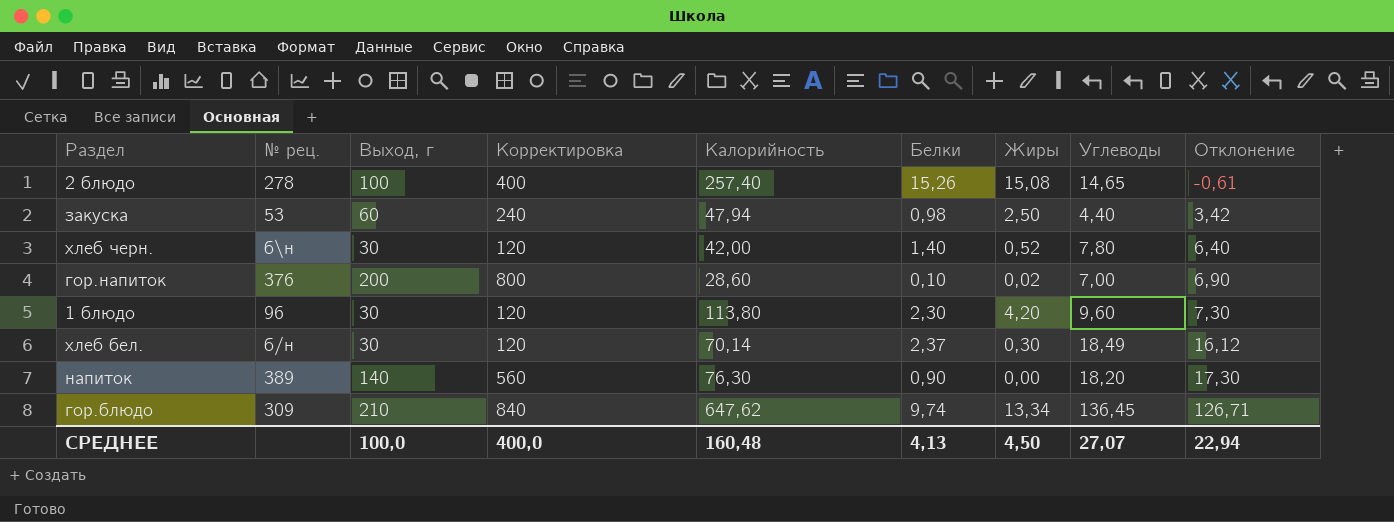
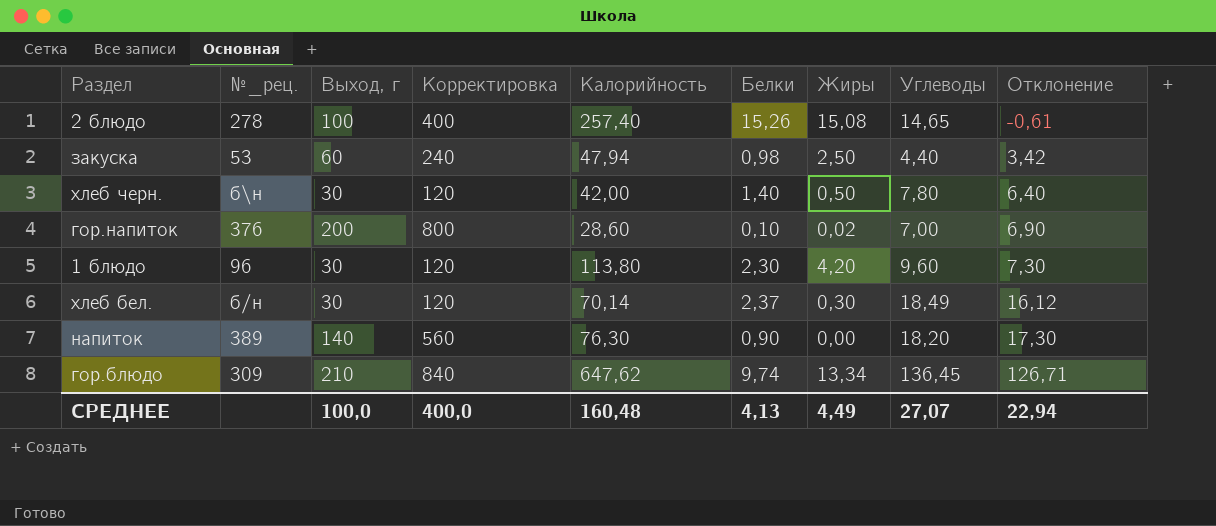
column name: № рец. -> №_рец.
хлеб черн. | Жиры: 0,52 -> 0,50
СРЕДНЕЕ | Жиры: 4,50 -> 4,49

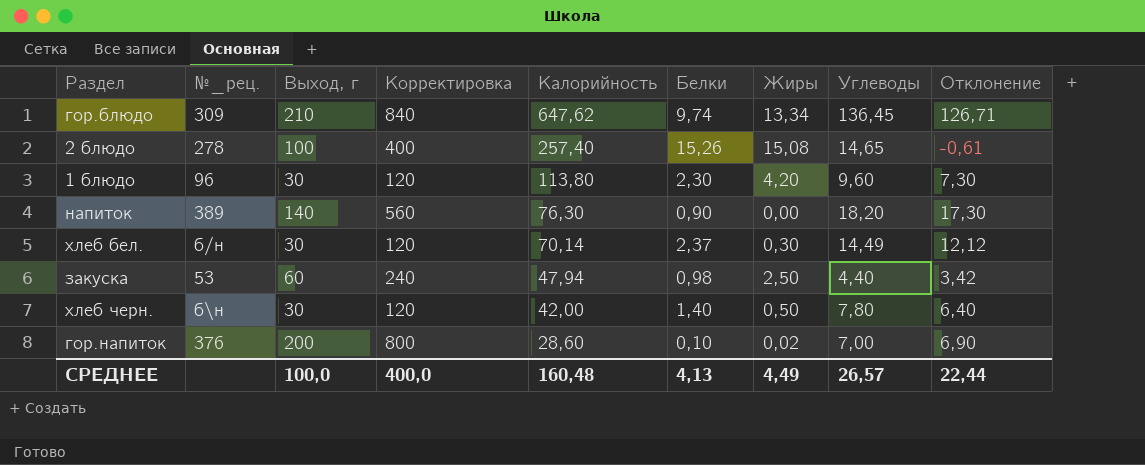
row order: Отклонение ascending -> Калорийность descending
хлеб бел. | Углеводы: 18,49 -> 14,49
хлеб бел. | Отклонение: 16,12 -> 12,12
СРЕДНЕЕ | Углеводы: 27,07 -> 26,57
СРЕДНЕЕ | Отклонение: 22,94 -> 22,44

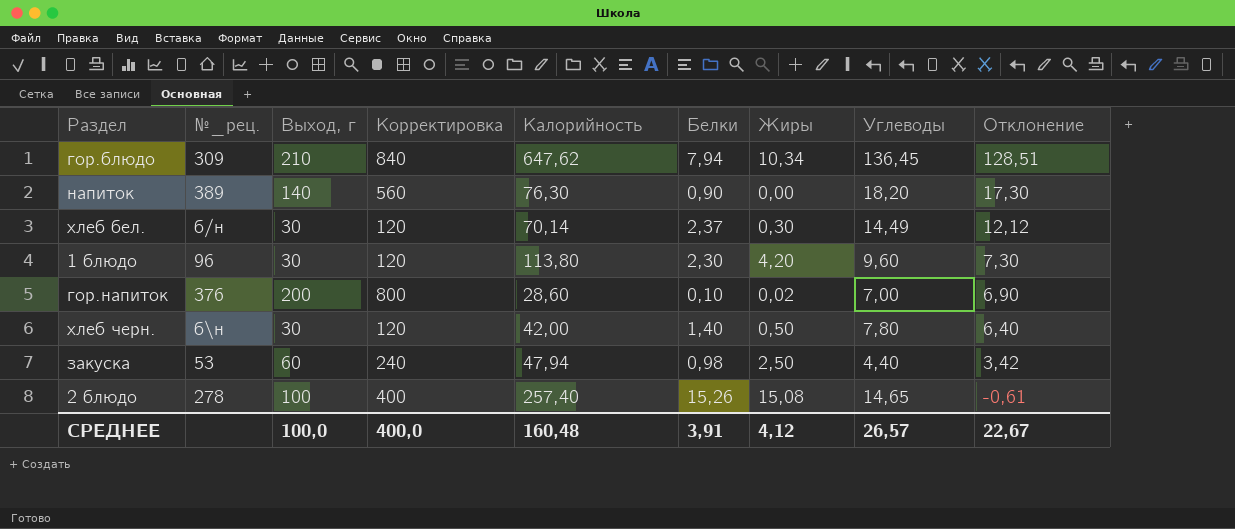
row order: Калорийность descending -> Отклонение descending
гор.блюдо | Белки: 9,74 -> 7,94
гор.блюдо | Жиры: 13,34 -> 10,34
гор.блюдо | Отклонение: 126,71 -> 128,51
СРЕДНЕЕ | Белки: 4,13 -> 3,91
СРЕДНЕЕ | Жиры: 4,49 -> 4,12
СРЕДНЕЕ | Отклонение: 22,44 -> 22,67

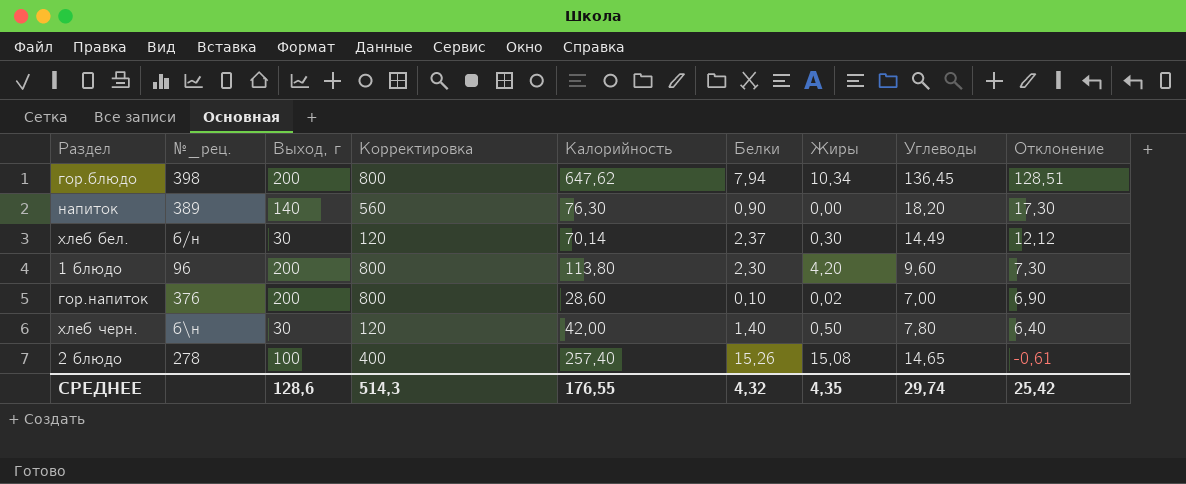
row закуска: 53 | 60 | 240 | 47,94 | 0,98 | 2,50 | 4,40 | 3,42 -> none
гор.блюдо | №_рец.: 309 -> 398
гор.блюдо | Выход, г: 210 -> 200
гор.блюдо | Корректировка: 840 -> 800
1 блюдо | Выход, г: 30 -> 200
1 блюдо | Корректировка: 120 -> 800
СРЕДНЕЕ | Выход, г: 100,0 -> 128,6
СРЕДНЕЕ | Корректировка: 400,0 -> 514,3
СРЕДНЕЕ | Калорийность: 160,48 -> 176,55
СРЕДНЕЕ | Белки: 3,91 -> 4,32
СРЕДНЕЕ | Жиры: 4,12 -> 4,35
СРЕДНЕЕ | Углеводы: 26,57 -> 29,74
СРЕДНЕЕ | Отклонение: 22,67 -> 25,42

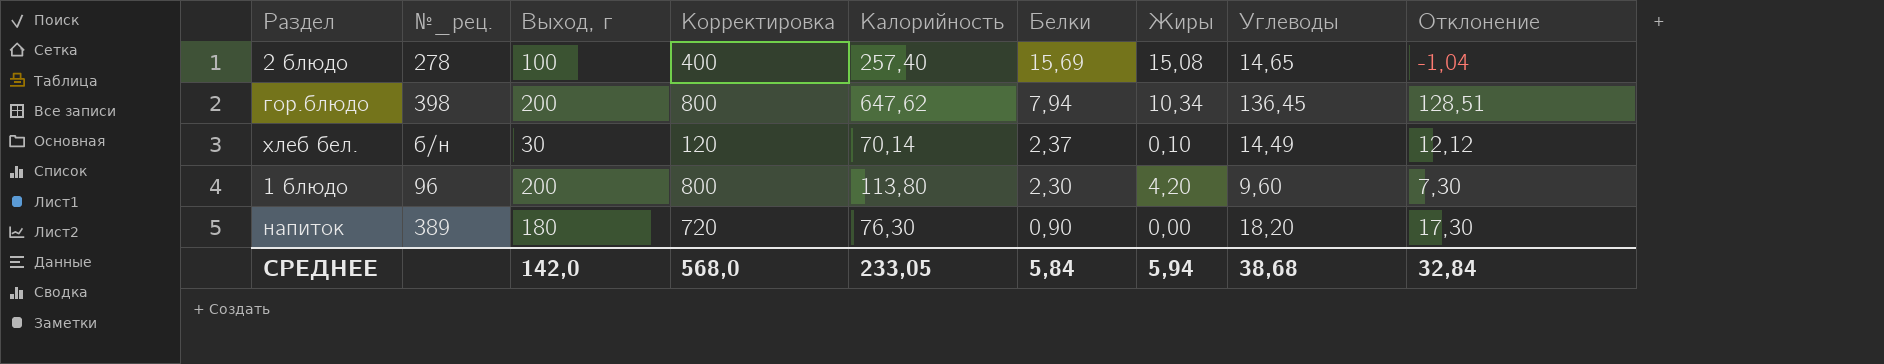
row order: Отклонение descending -> Белки descending
row гор.напиток: 376 | 200 | 800 | 28,60 | 0,10 | 0,02 | 7,00 | 6,90 -> none
row хлеб черн.: б\н | 30 | 120 | 42,00 | 1,40 | 0,50 | 7,80 | 6,40 -> none
2 блюдо | Белки: 15,26 -> 15,69
2 блюдо | Отклонение: -0,61 -> -1,04
хлеб бел. | Жиры: 0,30 -> 0,10
напиток | Выход, г: 140 -> 180
напиток | Корректировка: 560 -> 720
СРЕДНЕЕ | Выход, г: 128,6 -> 142,0
СРЕДНЕЕ | Корректировка: 514,3 -> 568,0
СРЕДНЕЕ | Калорийность: 176,55 -> 233,05
СРЕДНЕЕ | Белки: 4,32 -> 5,84
СРЕДНЕЕ | Жиры: 4,35 -> 5,94
СРЕДНЕЕ | Углеводы: 29,74 -> 38,68
СРЕДНЕЕ | Отклонение: 25,42 -> 32,84

